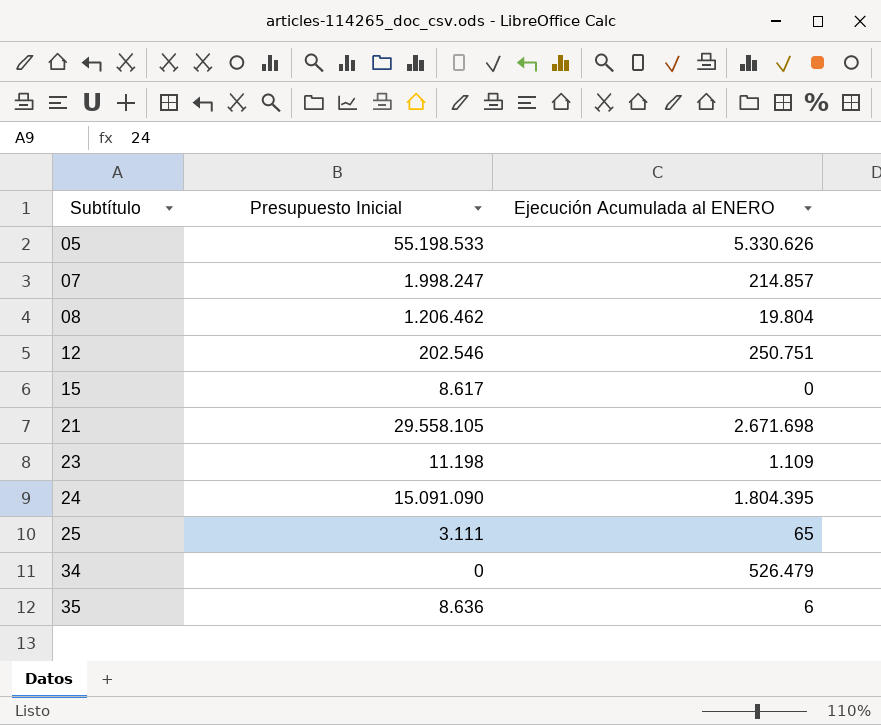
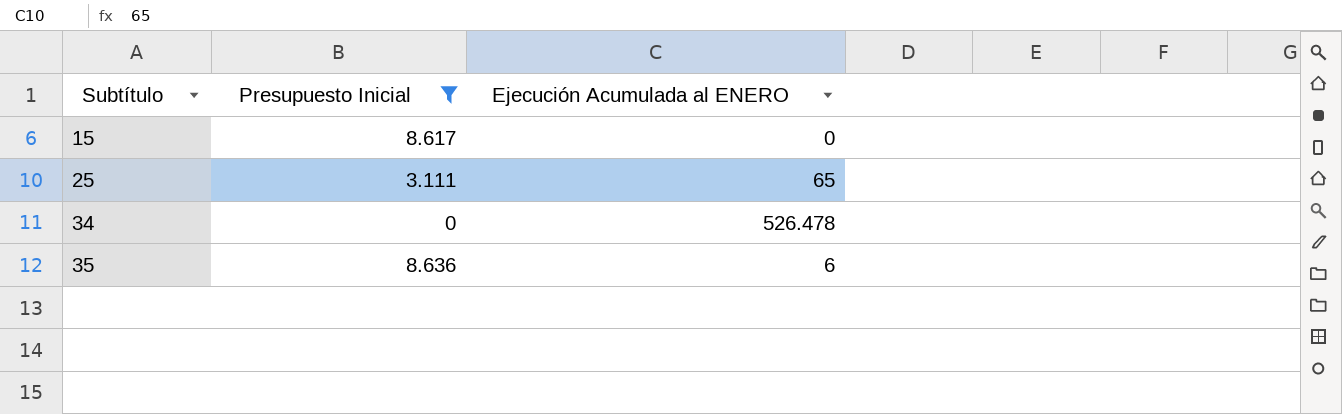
filter: none -> Presupuesto Inicial <= 8.636
34 | Ejecución Acumulada al ENERO: 526.479 -> 526.478

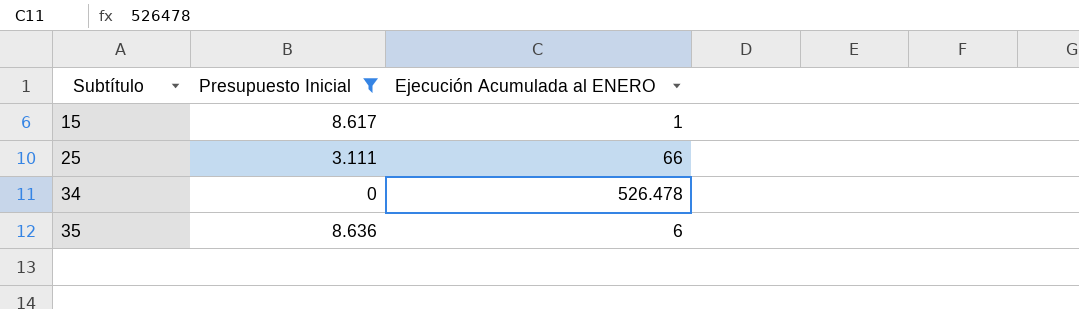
15 | Ejecución Acumulada al ENERO: 0 -> 1
25 | Ejecución Acumulada al ENERO: 65 -> 66

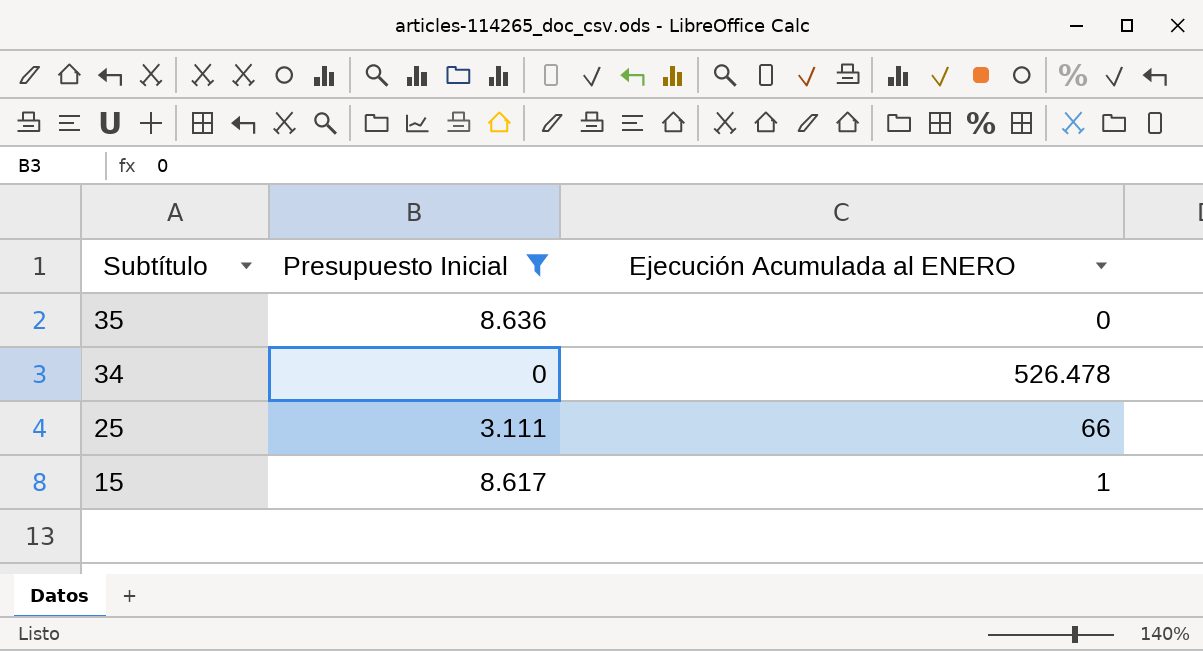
row order: Subtítulo ascending -> Subtítulo descending
35 | Ejecución Acumulada al ENERO: 6 -> 0

